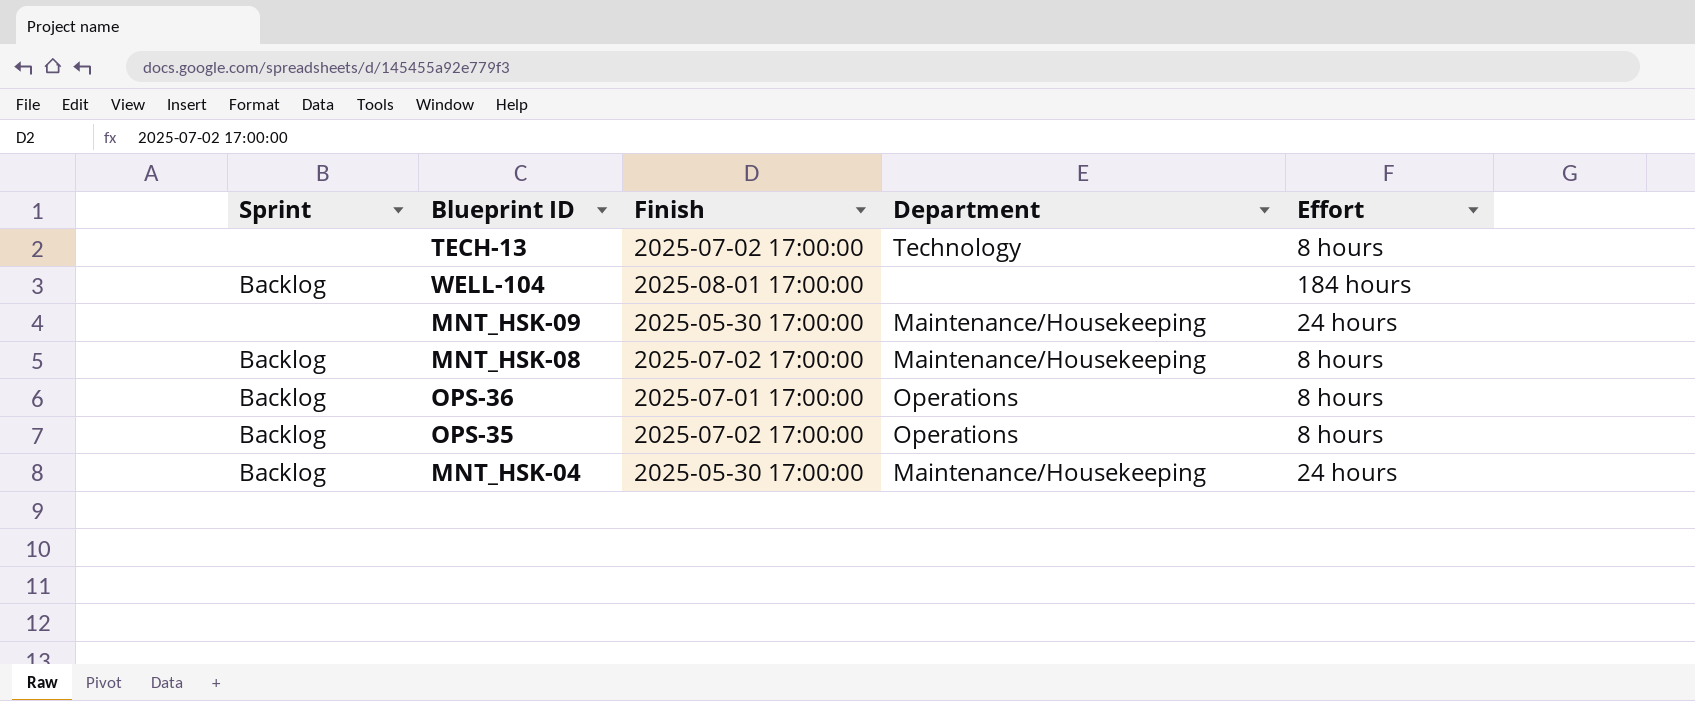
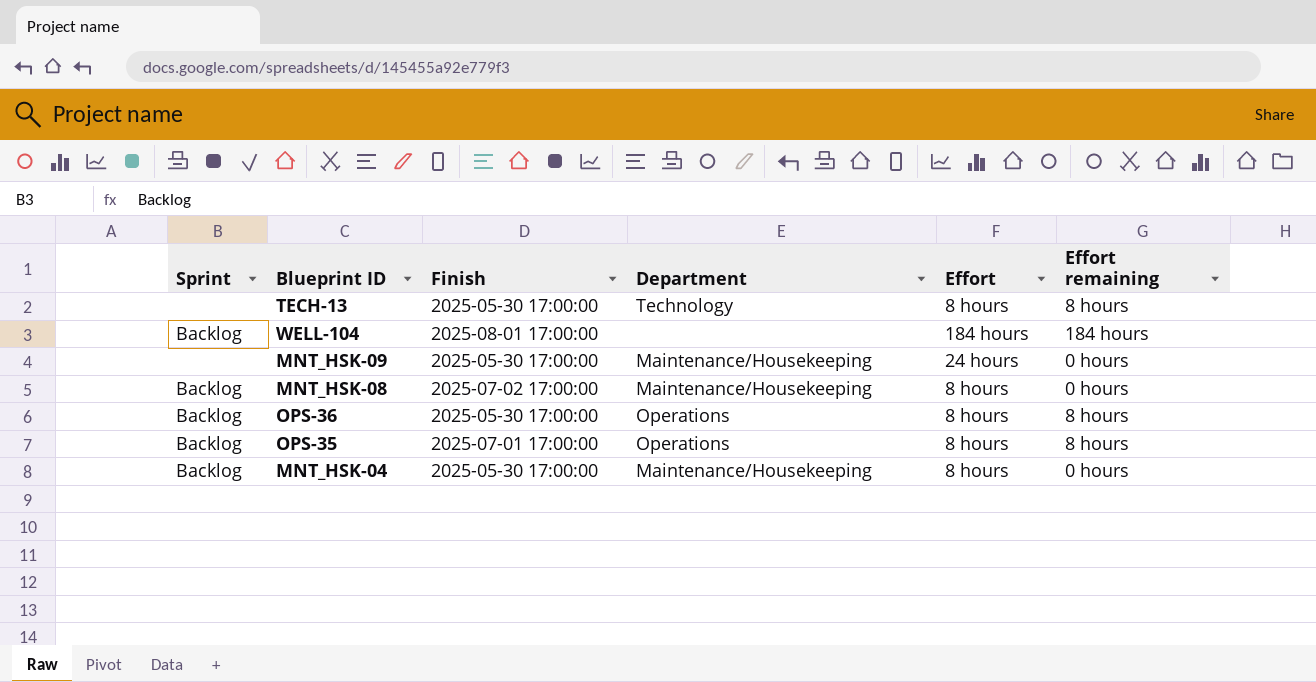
column Effort remaining | position: none -> 6
TECH-13 | Finish: 2025-07-02 17:00:00 -> 2025-05-30 17:00:00
OPS-36 | Finish: 2025-07-01 17:00:00 -> 2025-05-30 17:00:00
OPS-35 | Finish: 2025-07-02 17:00:00 -> 2025-07-01 17:00:00
MNT_HSK-04 | Effort: 24 hours -> 8 hours

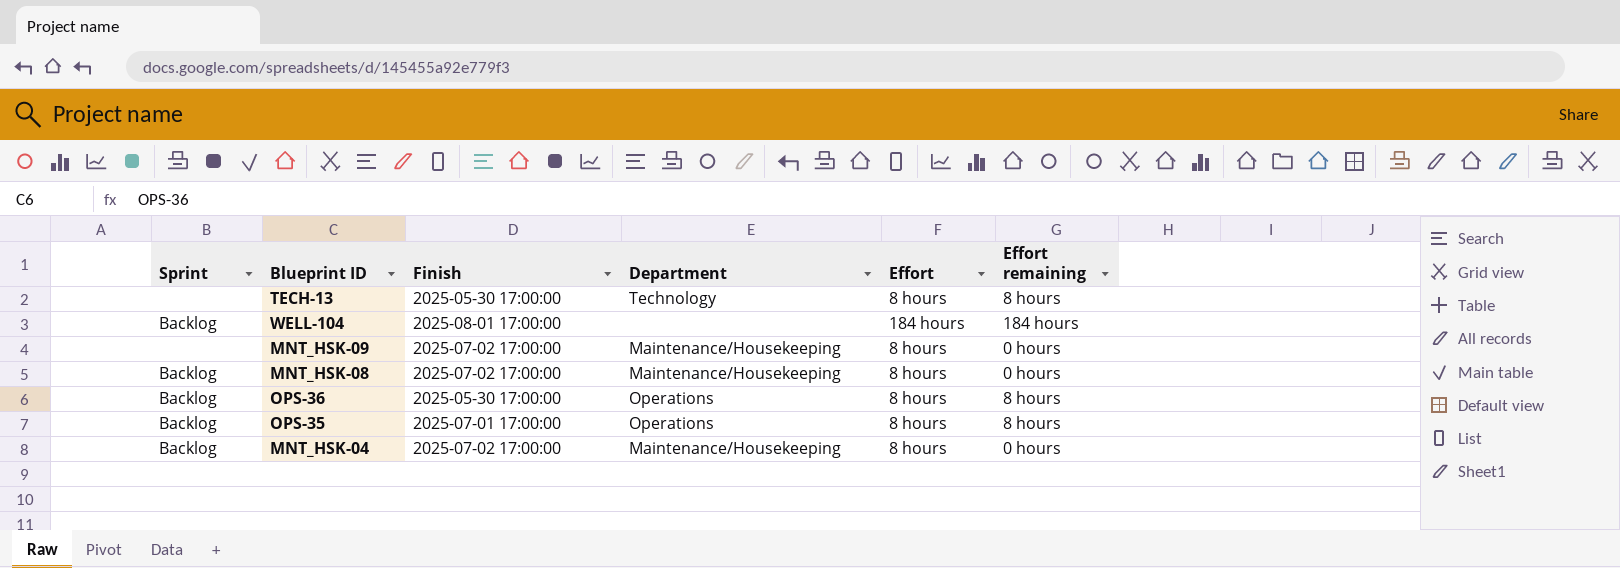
MNT_HSK-09 | Finish: 2025-05-30 17:00:00 -> 2025-07-02 17:00:00
MNT_HSK-09 | Effort: 24 hours -> 8 hours
MNT_HSK-04 | Finish: 2025-05-30 17:00:00 -> 2025-07-02 17:00:00

